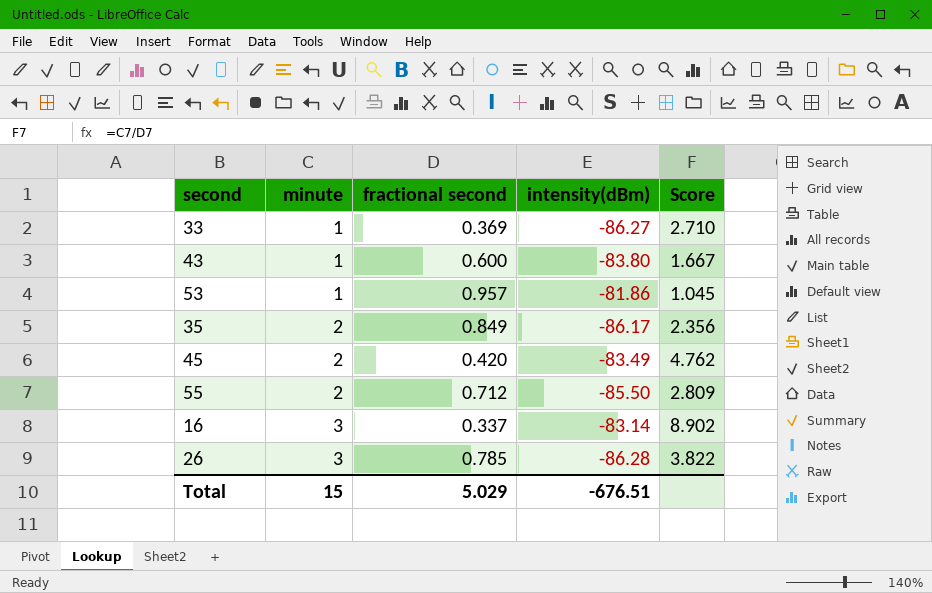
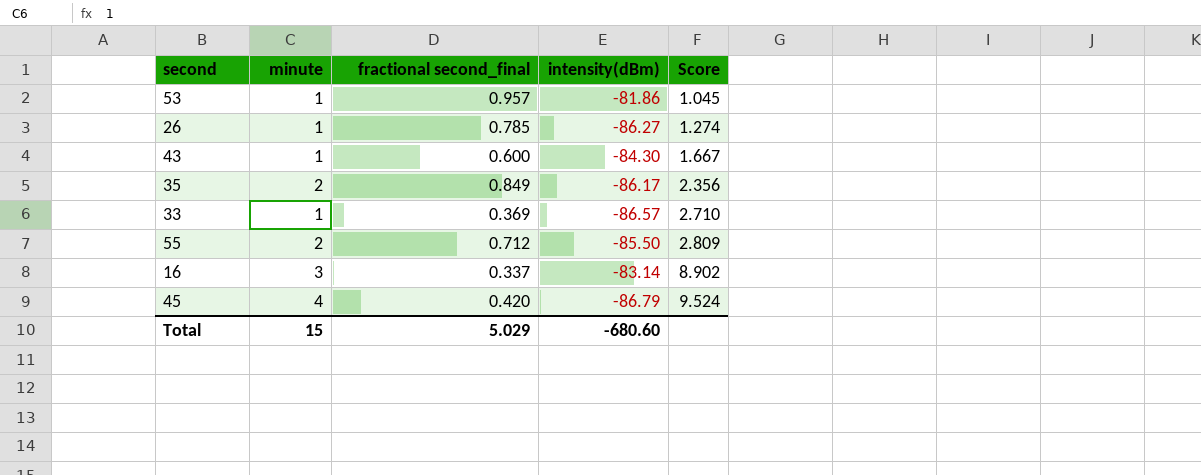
row order: minute ascending -> Score ascending
column name: fractional second -> fractional second_final
26 | minute: 3 -> 1
26 | intensity(dBm): -86.28 -> -86.27
26 | Score: 3.822 -> 1.274
43 | intensity(dBm): -83.80 -> -84.30
33 | intensity(dBm): -86.27 -> -86.57
45 | minute: 2 -> 4
45 | intensity(dBm): -83.49 -> -86.79
45 | Score: 4.762 -> 9.524
Total | intensity(dBm): -676.51 -> -680.60

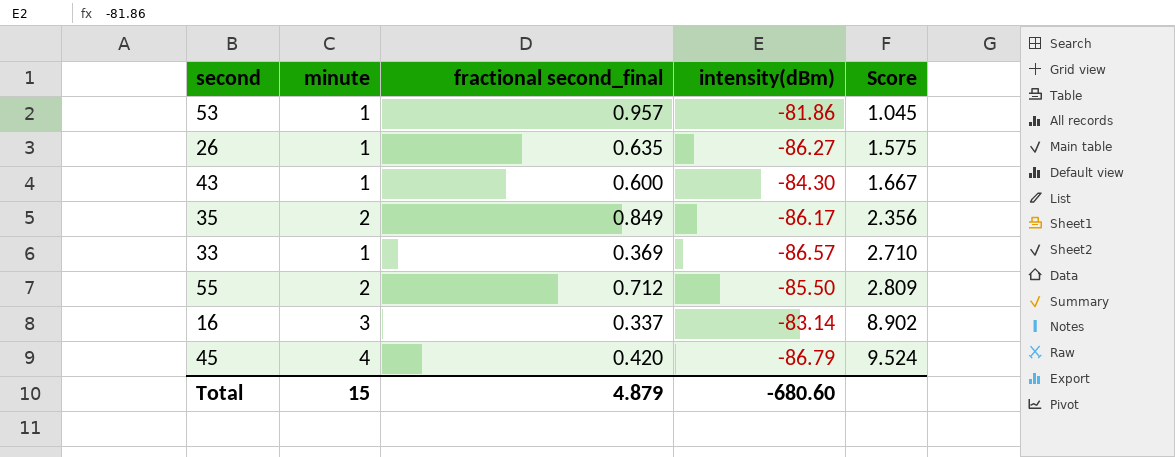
26 | fractional second_final: 0.785 -> 0.635
26 | Score: 1.274 -> 1.575
Total | fractional second_final: 5.029 -> 4.879

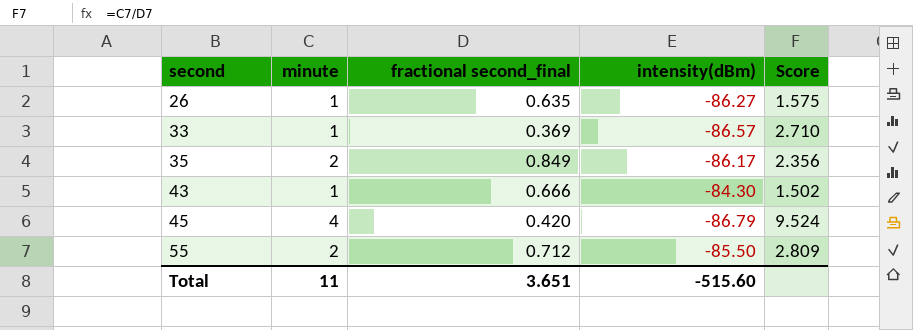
row order: Score ascending -> second ascending
row 53: 1 | 0.957 | -81.86 | 1.045 -> none
row 16: 3 | 0.337 | -83.14 | 8.902 -> none
43 | fractional second_final: 0.600 -> 0.666
43 | Score: 1.667 -> 1.502
Total | minute: 15 -> 11
Total | fractional second_final: 4.879 -> 3.651
Total | intensity(dBm): -680.60 -> -515.60

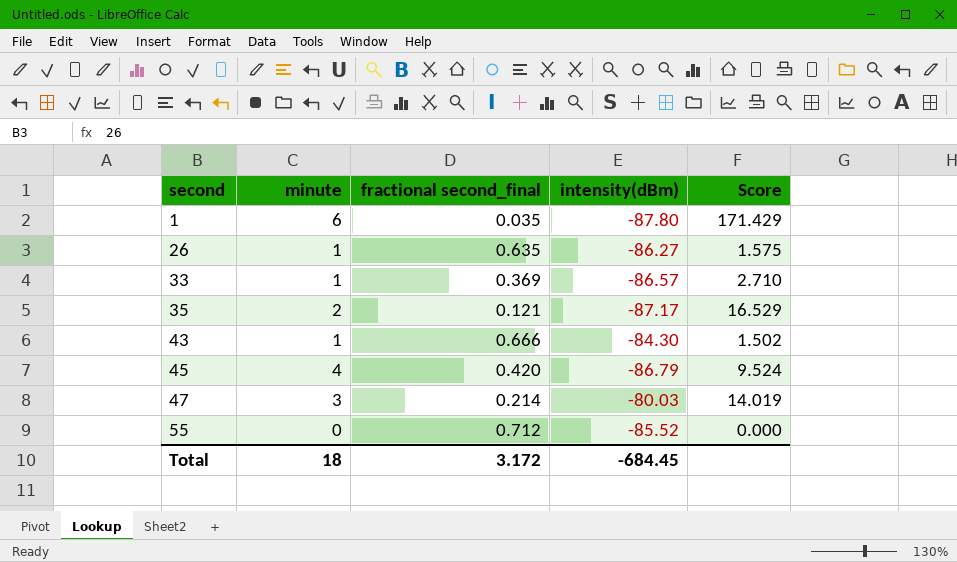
row 1: none -> 6 | 0.035 | -87.80 | 171.429
35 | fractional second_final: 0.849 -> 0.121
35 | intensity(dBm): -86.17 -> -87.17
35 | Score: 2.356 -> 16.529
row 47: none -> 3 | 0.214 | -80.03 | 14.019
55 | minute: 2 -> 0
55 | intensity(dBm): -85.50 -> -85.52
55 | Score: 2.809 -> 0.000
Total | minute: 11 -> 18
Total | fractional second_final: 3.651 -> 3.172
Total | intensity(dBm): -515.60 -> -684.45

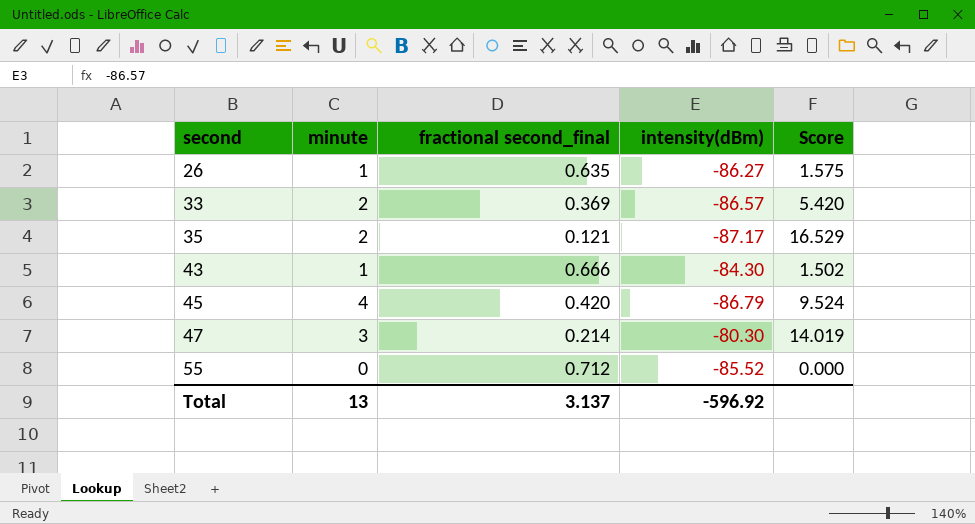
row 1: 6 | 0.035 | -87.80 | 171.429 -> none
33 | minute: 1 -> 2
33 | Score: 2.710 -> 5.420
47 | intensity(dBm): -80.03 -> -80.30
Total | minute: 18 -> 13
Total | fractional second_final: 3.172 -> 3.137
Total | intensity(dBm): -684.45 -> -596.92

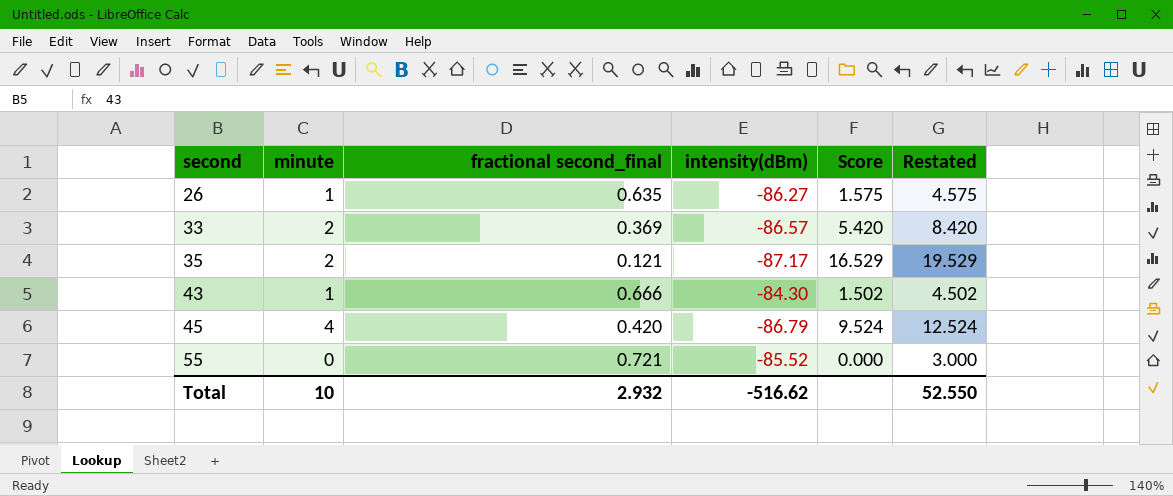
column Restated | formula: none -> [Score] + 3
row 47: 3 | 0.214 | -80.30 | 14.019 -> none
55 | fractional second_final: 0.712 -> 0.721
Total | minute: 13 -> 10
Total | fractional second_final: 3.137 -> 2.932
Total | intensity(dBm): -596.92 -> -516.62

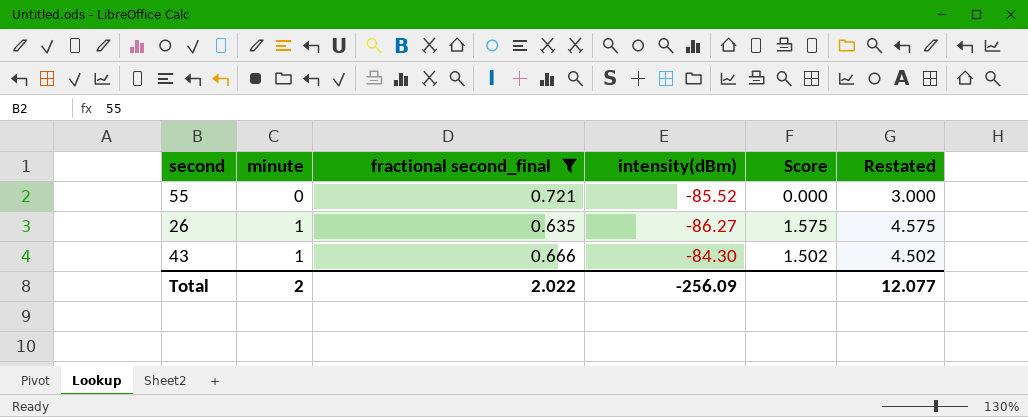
filter: none -> fractional second_final >= 0.635
row order: second ascending -> minute ascending
Total | minute: 10 -> 2
Total | fractional second_final: 2.932 -> 2.022
Total | intensity(dBm): -516.62 -> -256.09
Total | Restated: 52.550 -> 12.077

